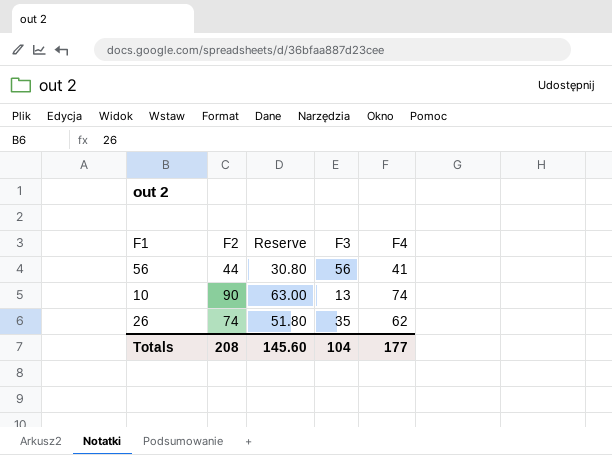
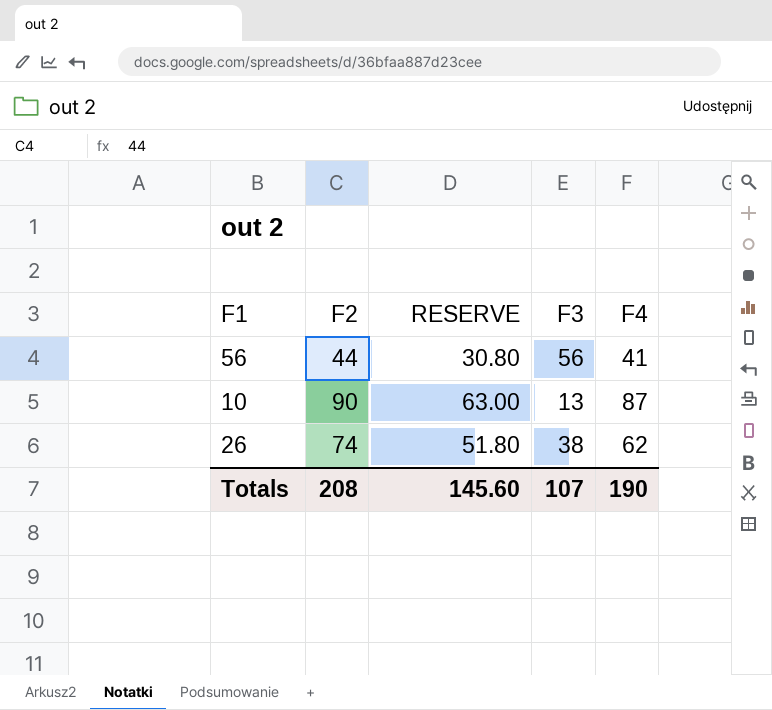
column name: Reserve -> RESERVE
10 | F4: 74 -> 87
26 | F3: 35 -> 38
Totals | F3: 104 -> 107
Totals | F4: 177 -> 190

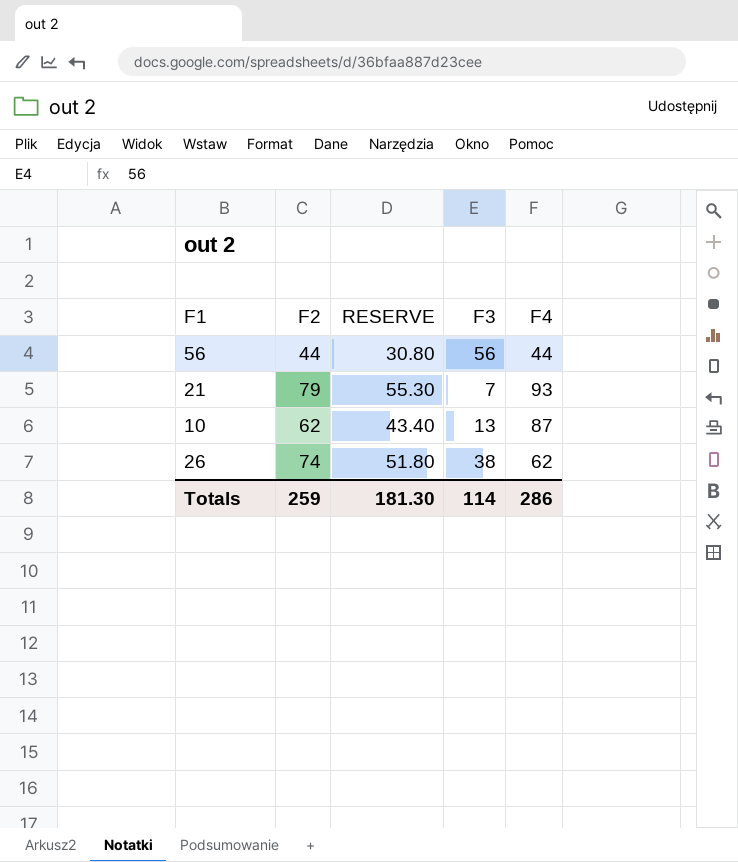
56 | F4: 41 -> 44
row 21: none -> 79 | 55.30 | 7 | 93
10 | F2: 90 -> 62
10 | RESERVE: 63.00 -> 43.40
Totals | F2: 208 -> 259
Totals | RESERVE: 145.60 -> 181.30
Totals | F3: 107 -> 114
Totals | F4: 190 -> 286

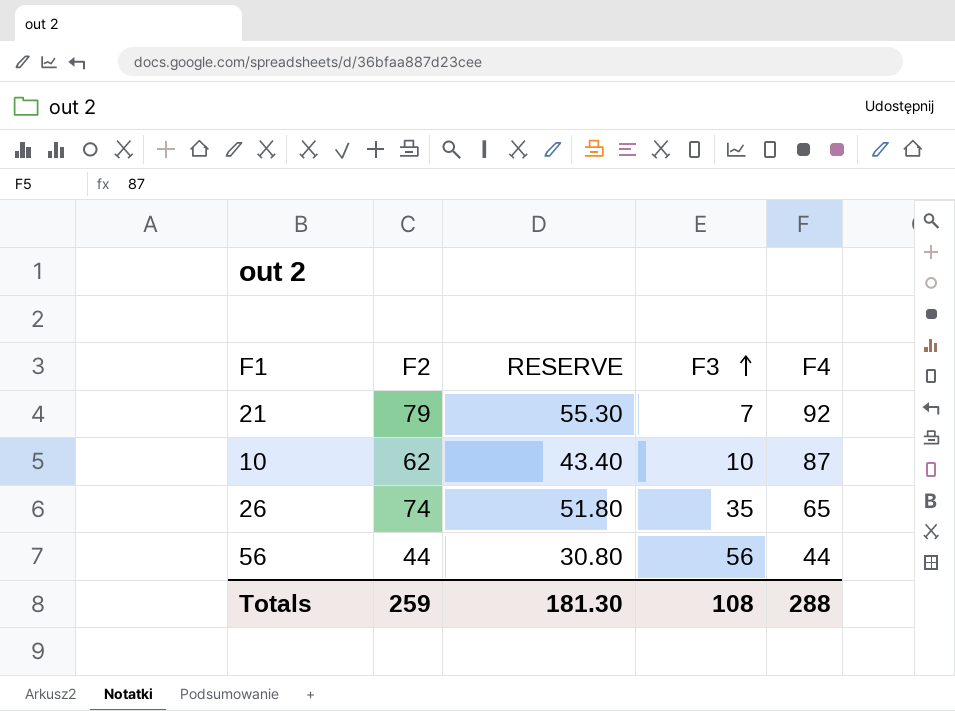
row order: none -> F3 ascending
21 | F4: 93 -> 92
10 | F3: 13 -> 10
26 | F3: 38 -> 35
26 | F4: 62 -> 65
Totals | F3: 114 -> 108
Totals | F4: 286 -> 288

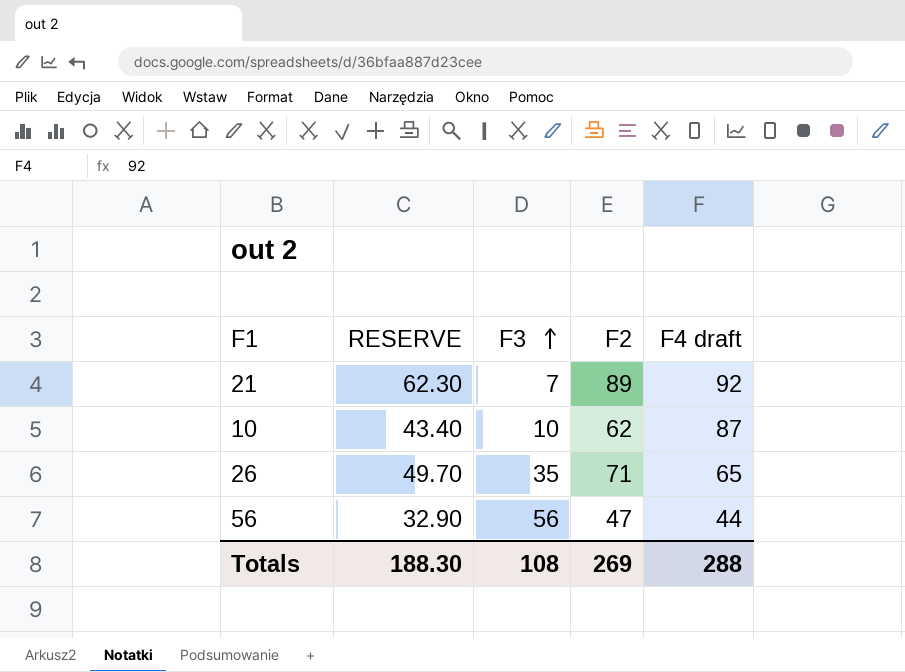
column F2 | position: 2 -> 4
column name: F4 -> F4 draft
21 | RESERVE: 55.30 -> 62.30
21 | F2: 79 -> 89
26 | RESERVE: 51.80 -> 49.70
26 | F2: 74 -> 71
56 | RESERVE: 30.80 -> 32.90
56 | F2: 44 -> 47
Totals | RESERVE: 181.30 -> 188.30
Totals | F2: 259 -> 269

